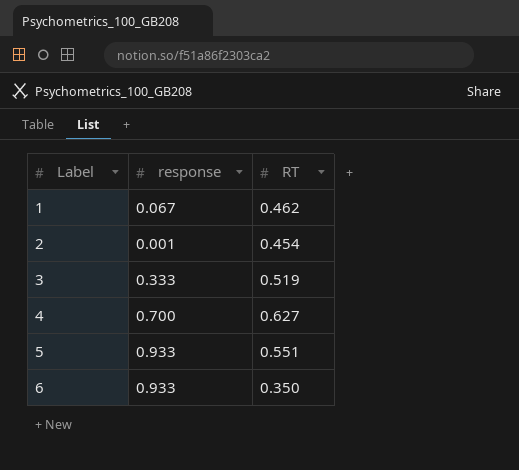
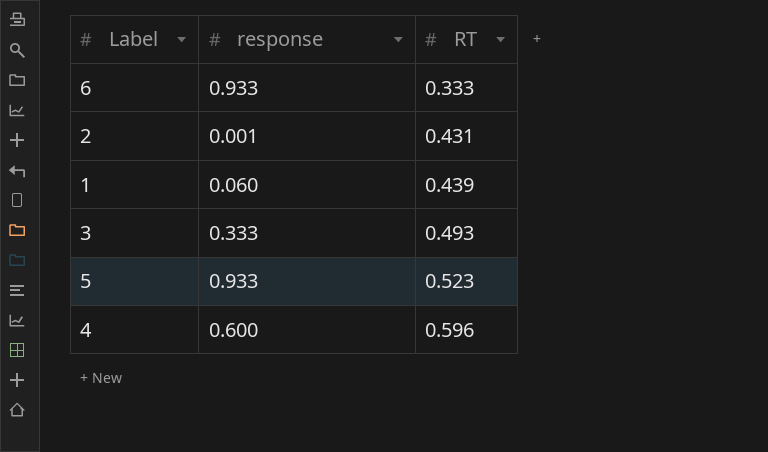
row order: Label ascending -> RT ascending
6 | RT: 0.350 -> 0.333
2 | RT: 0.454 -> 0.431
1 | response: 0.067 -> 0.060
1 | RT: 0.462 -> 0.439
3 | RT: 0.519 -> 0.493
5 | RT: 0.551 -> 0.523
4 | response: 0.700 -> 0.600
4 | RT: 0.627 -> 0.596

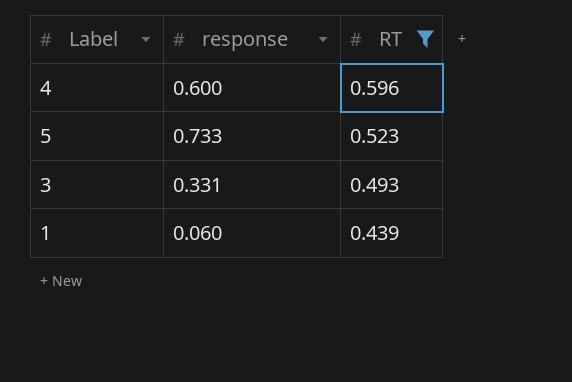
filter: none -> RT >= 0.439
row order: RT ascending -> RT descending
5 | response: 0.933 -> 0.733
3 | response: 0.333 -> 0.331

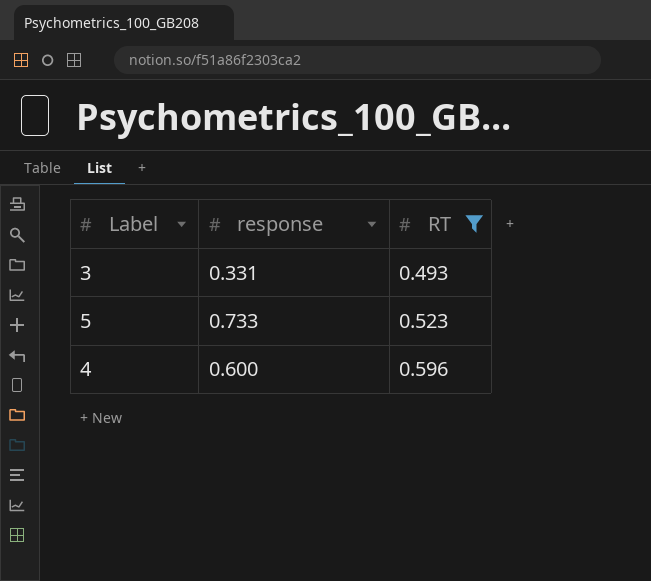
row order: RT descending -> RT ascending
row 1: 0.060 | 0.439 -> none

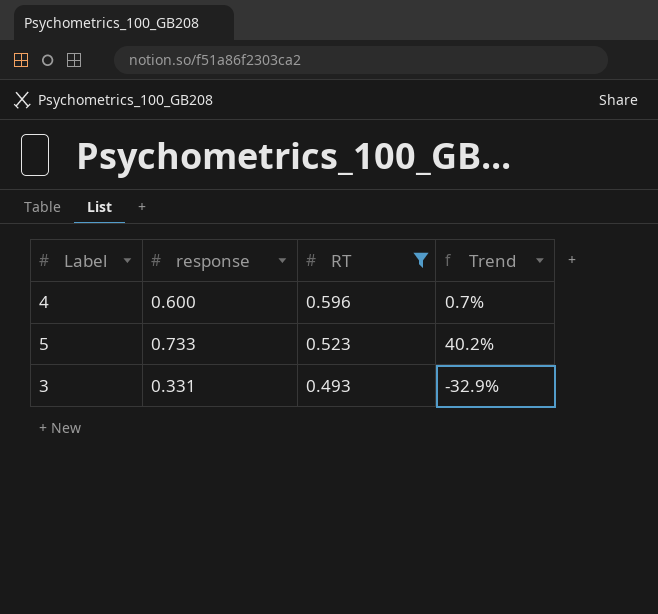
row order: RT ascending -> RT descending
column Trend | formula: none -> ([response] - [RT]) / [RT]

